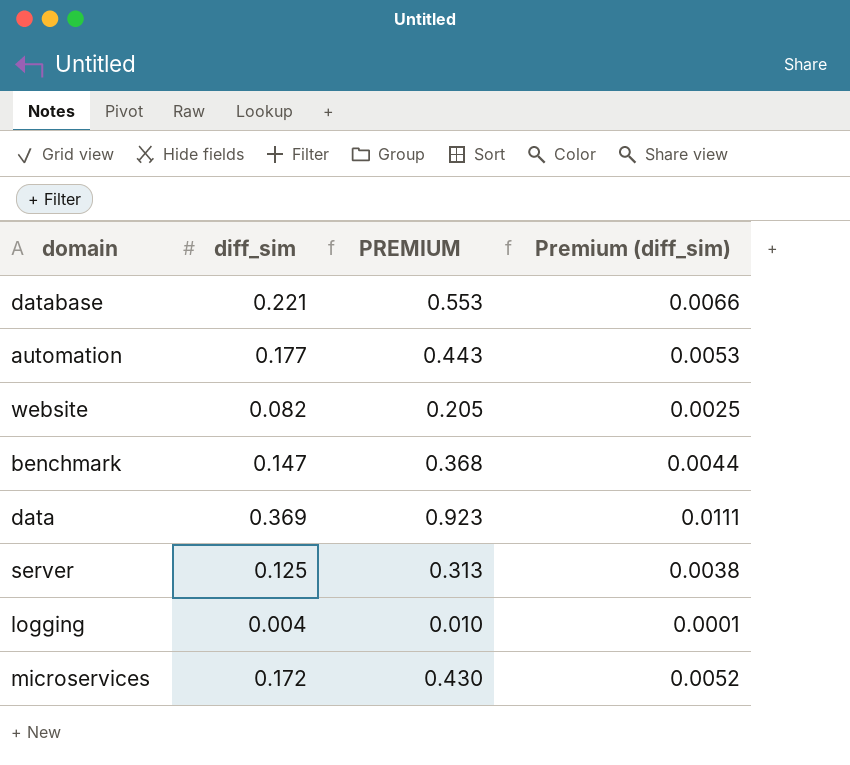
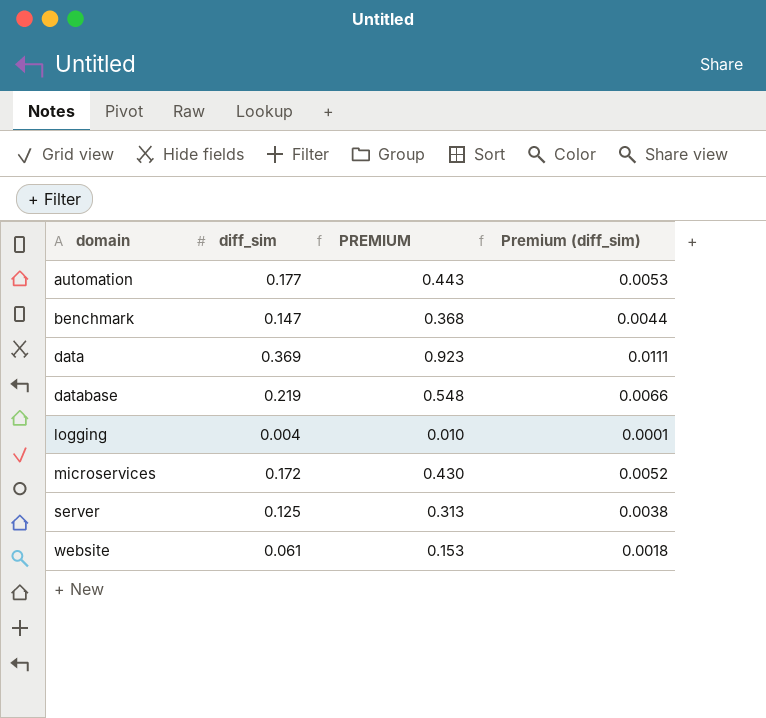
row order: none -> domain ascending
database | diff_sim: 0.221 -> 0.219
database | PREMIUM: 0.553 -> 0.548
website | diff_sim: 0.082 -> 0.061
website | PREMIUM: 0.205 -> 0.153
website | Premium (diff_sim): 0.0025 -> 0.0018

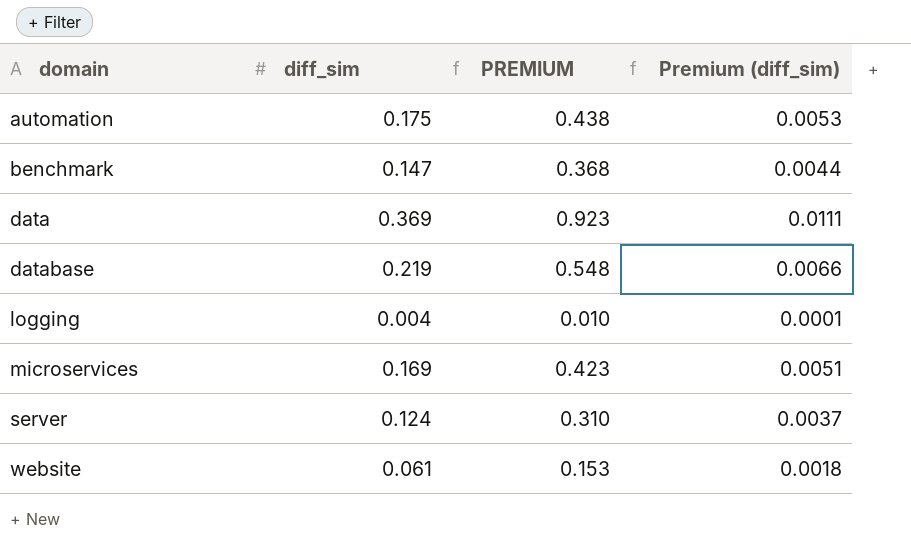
automation | diff_sim: 0.177 -> 0.175
automation | PREMIUM: 0.443 -> 0.438
microservices | diff_sim: 0.172 -> 0.169
microservices | PREMIUM: 0.430 -> 0.423
microservices | Premium (diff_sim): 0.0052 -> 0.0051
server | diff_sim: 0.125 -> 0.124
server | PREMIUM: 0.313 -> 0.310
server | Premium (diff_sim): 0.0038 -> 0.0037

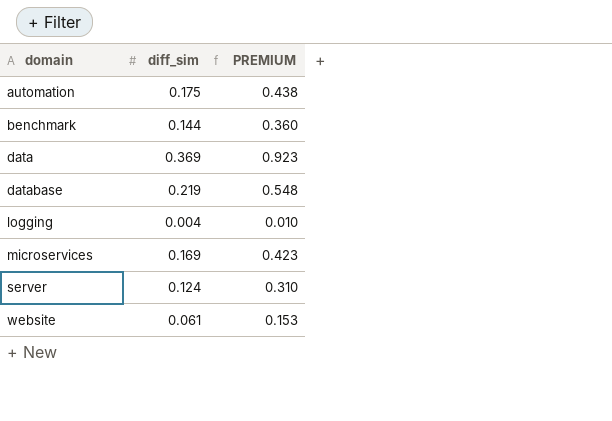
column Premium (diff_sim) | formula: [diff_sim] * 0.03 -> none
benchmark | diff_sim: 0.147 -> 0.144
benchmark | PREMIUM: 0.368 -> 0.360

